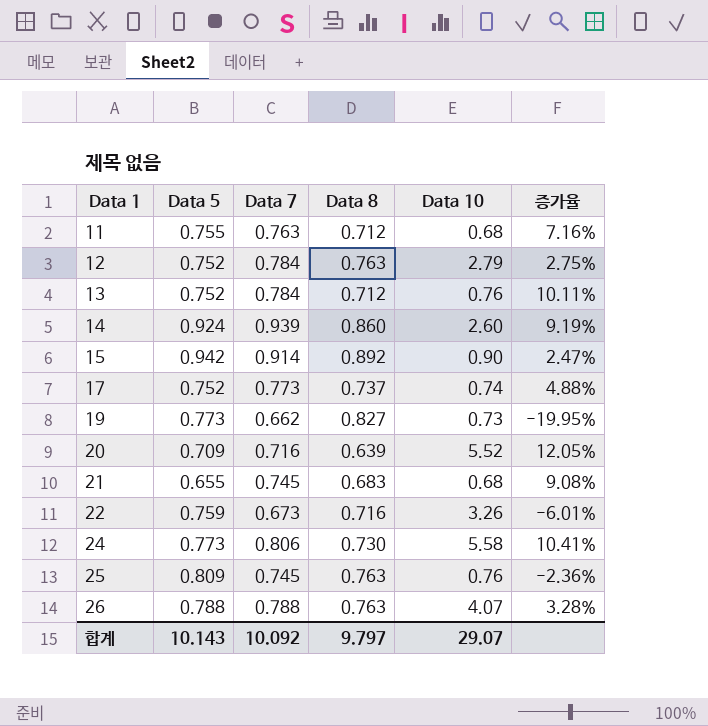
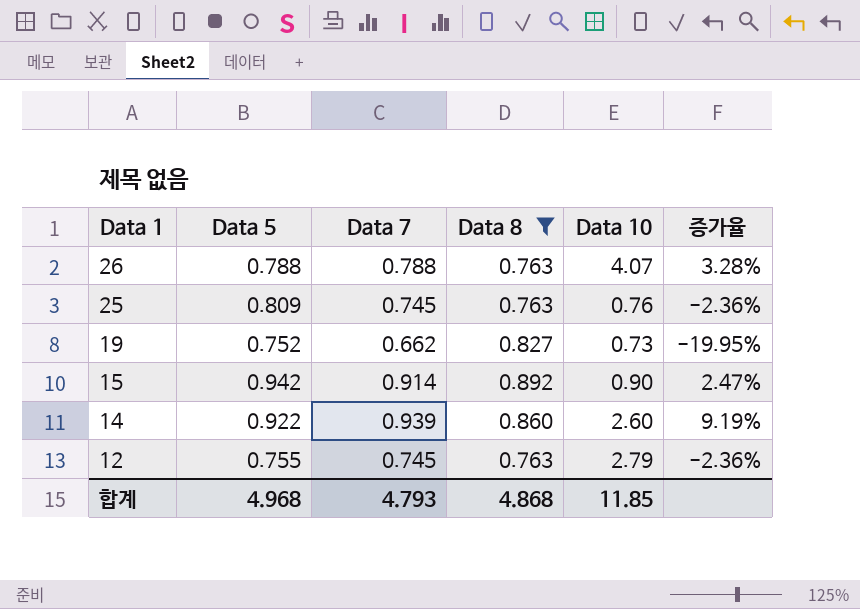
filter: none -> Data 8 >= 0.763
row order: Data 1 ascending -> Data 1 descending
19 | Data 5: 0.773 -> 0.752
14 | Data 5: 0.924 -> 0.922
12 | Data 5: 0.752 -> 0.755
12 | Data 7: 0.784 -> 0.745
12 | 증가율: 2.75% -> -2.36%
합계 | Data 5: 10.143 -> 4.968
합계 | Data 7: 10.092 -> 4.793
합계 | Data 8: 9.797 -> 4.868
합계 | Data 10: 29.07 -> 11.85

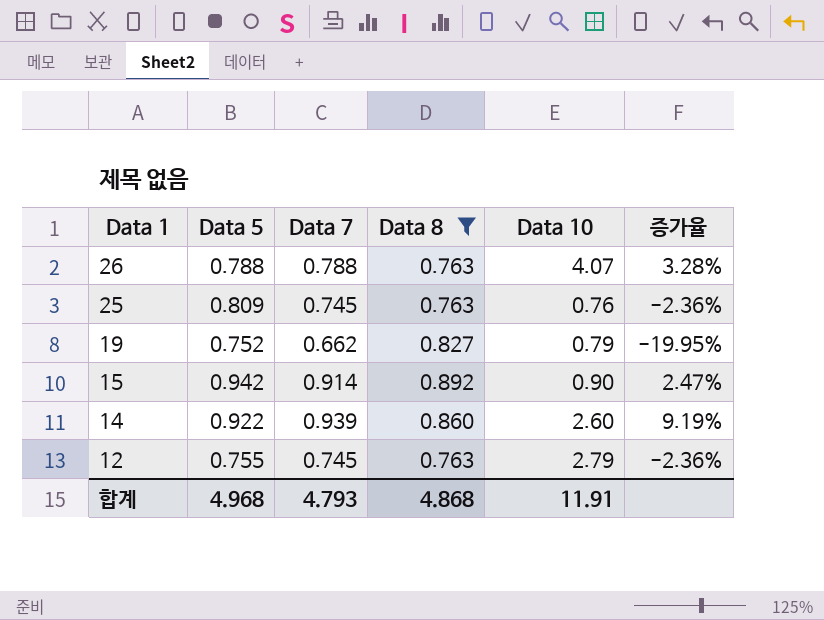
19 | Data 10: 0.73 -> 0.79
합계 | Data 10: 11.85 -> 11.91

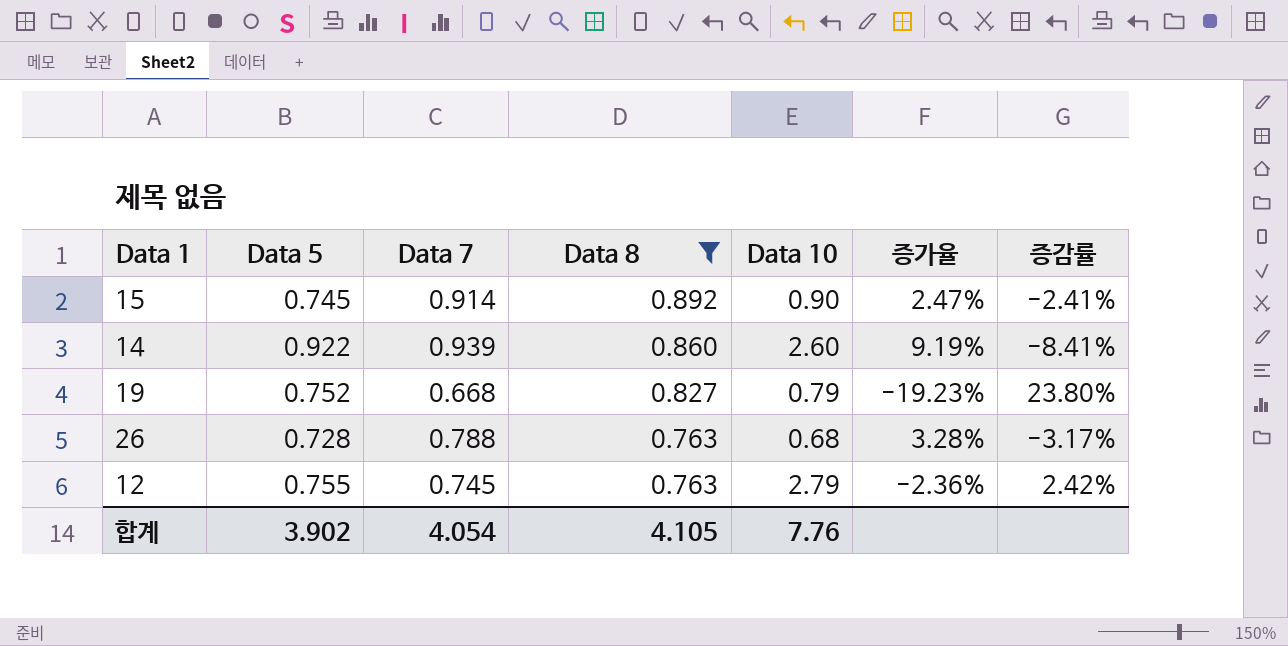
row order: Data 1 descending -> Data 8 descending
column 증감률 | formula: none -> ([Data 8] - [Data 7]) / [Data 7]
row 25: 0.809 | 0.745 | 0.763 | 0.76 | -2.36% -> none
15 | Data 5: 0.942 -> 0.745
19 | Data 7: 0.662 -> 0.668
19 | 증가율: -19.95% -> -19.23%
26 | Data 5: 0.788 -> 0.728
26 | Data 10: 4.07 -> 0.68
합계 | Data 5: 4.968 -> 3.902
합계 | Data 7: 4.793 -> 4.054
합계 | Data 8: 4.868 -> 4.105
합계 | Data 10: 11.91 -> 7.76

